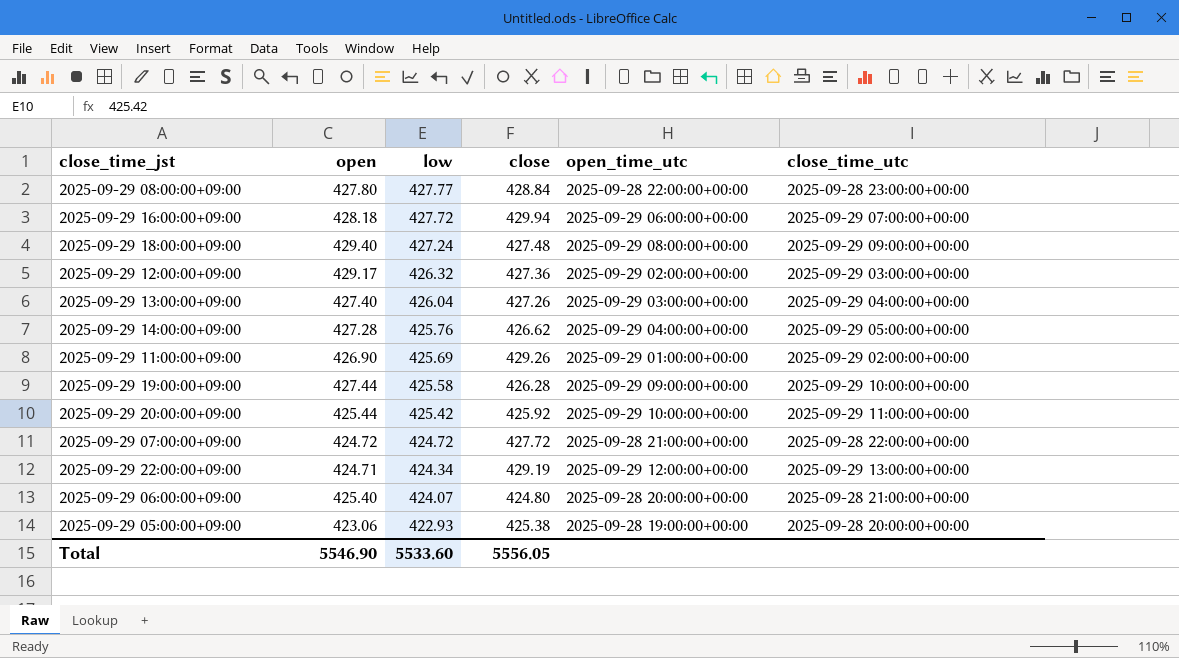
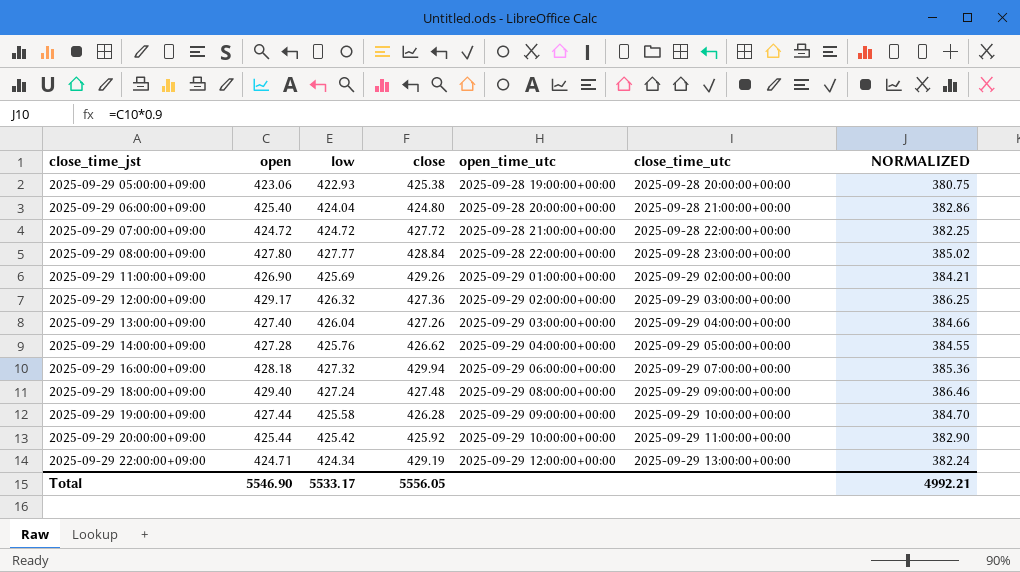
row order: low descending -> close_time_jst ascending
column NORMALIZED | formula: none -> [open] * 0.9
2025-09-29 06:00:00+09:00 | low: 424.07 -> 424.04
2025-09-29 16:00:00+09:00 | low: 427.72 -> 427.32
Total | low: 5533.60 -> 5533.17

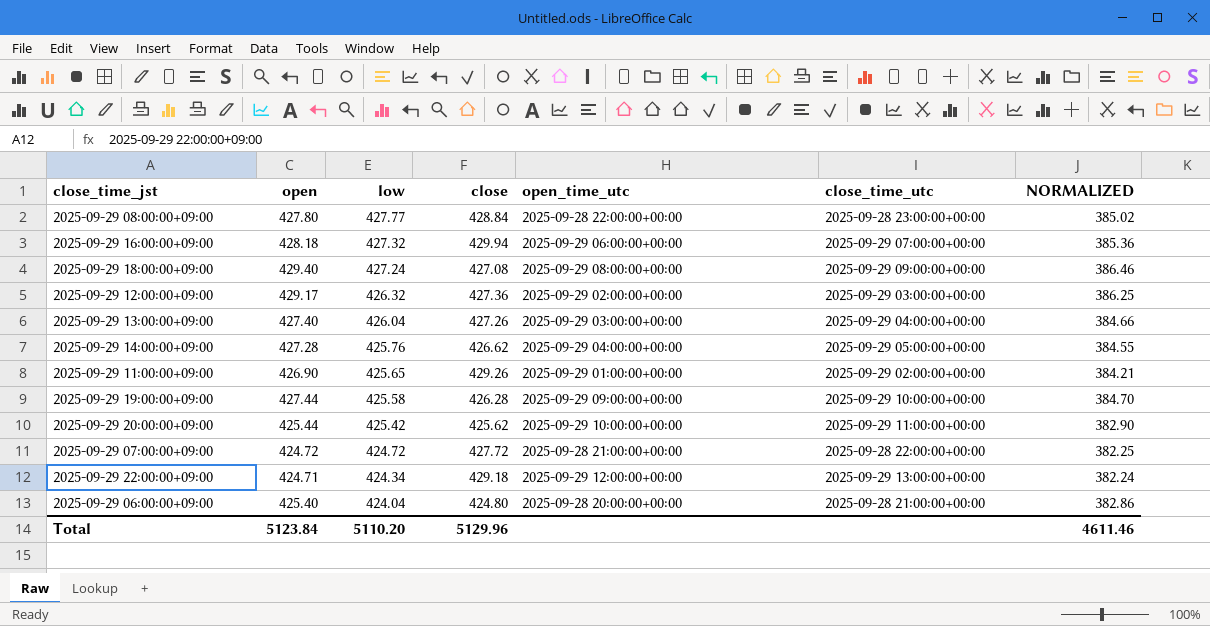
row order: close_time_jst ascending -> low descending
row 2025-09-29 05:00:00+09:00: 423.06 | 422.93 | 425.38 | 2025-09-28 19:00:00+00:00 | 2025-09-28 20:00:00+00:00 | 380.75 -> none
2025-09-29 18:00:00+09:00 | close: 427.48 -> 427.08
2025-09-29 11:00:00+09:00 | low: 425.69 -> 425.65
2025-09-29 20:00:00+09:00 | close: 425.92 -> 425.62
2025-09-29 22:00:00+09:00 | close: 429.19 -> 429.18
Total | open: 5546.90 -> 5123.84
Total | low: 5533.17 -> 5110.20
Total | close: 5556.05 -> 5129.96
Total | NORMALIZED: 4992.21 -> 4611.46

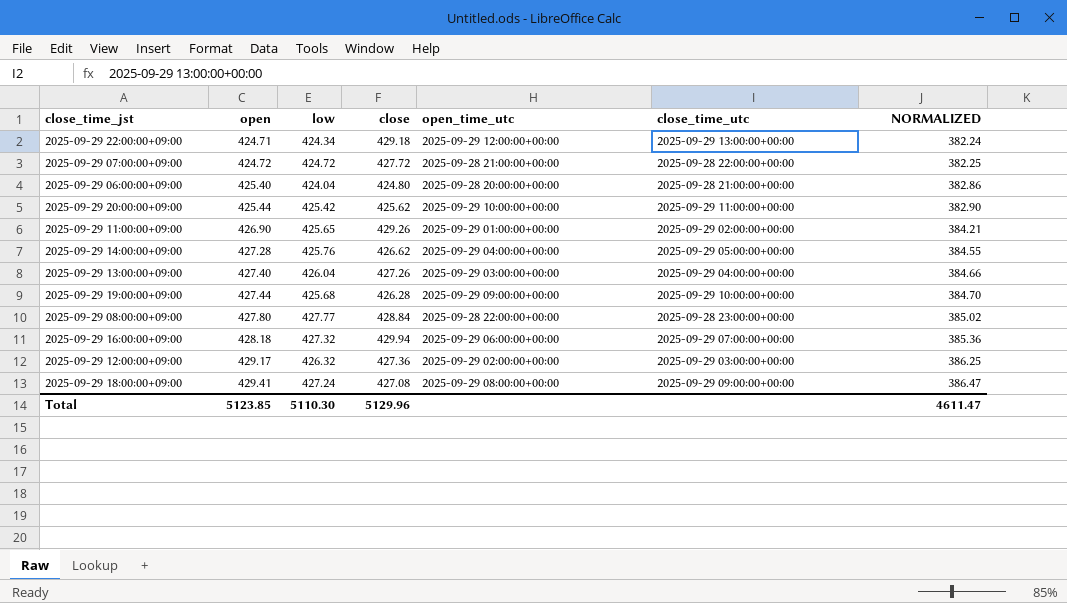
row order: low descending -> open ascending
2025-09-29 19:00:00+09:00 | low: 425.58 -> 425.68
2025-09-29 18:00:00+09:00 | open: 429.40 -> 429.41
2025-09-29 18:00:00+09:00 | NORMALIZED: 386.46 -> 386.47
Total | open: 5123.84 -> 5123.85
Total | low: 5110.20 -> 5110.30
Total | NORMALIZED: 4611.46 -> 4611.47

